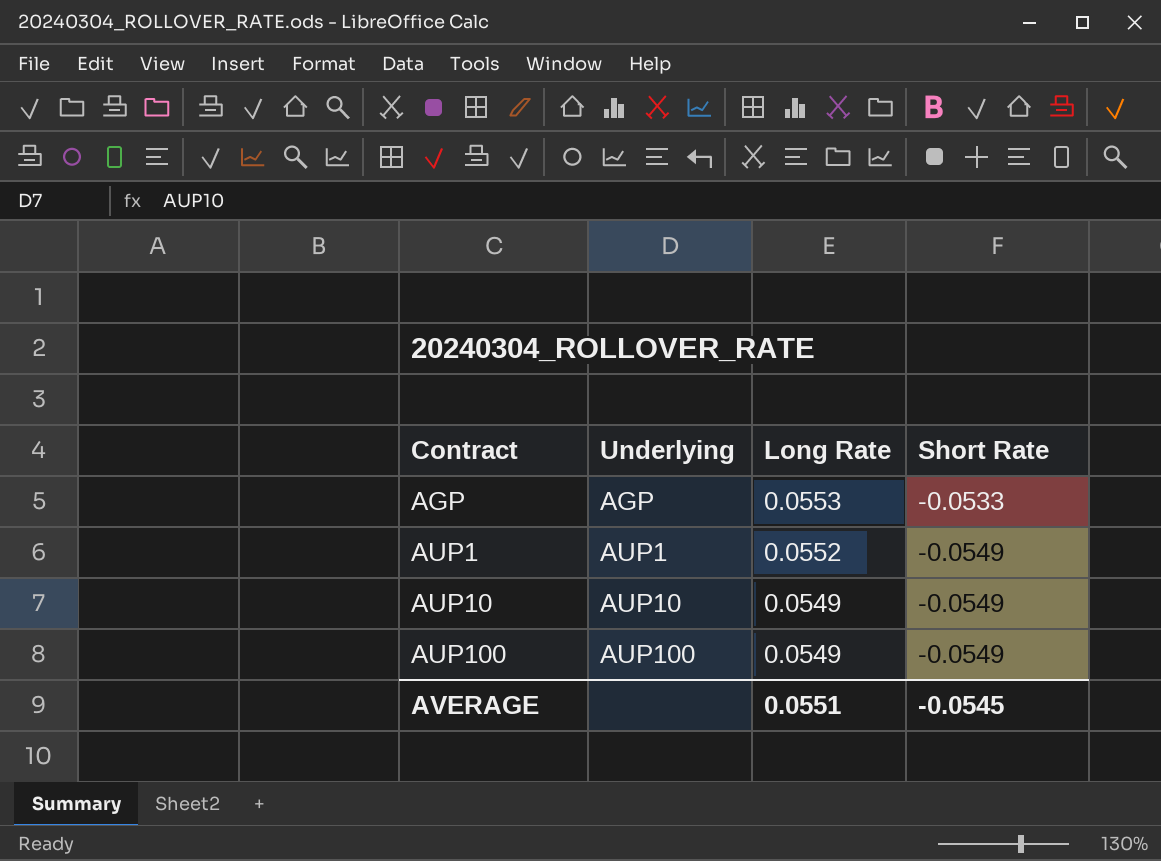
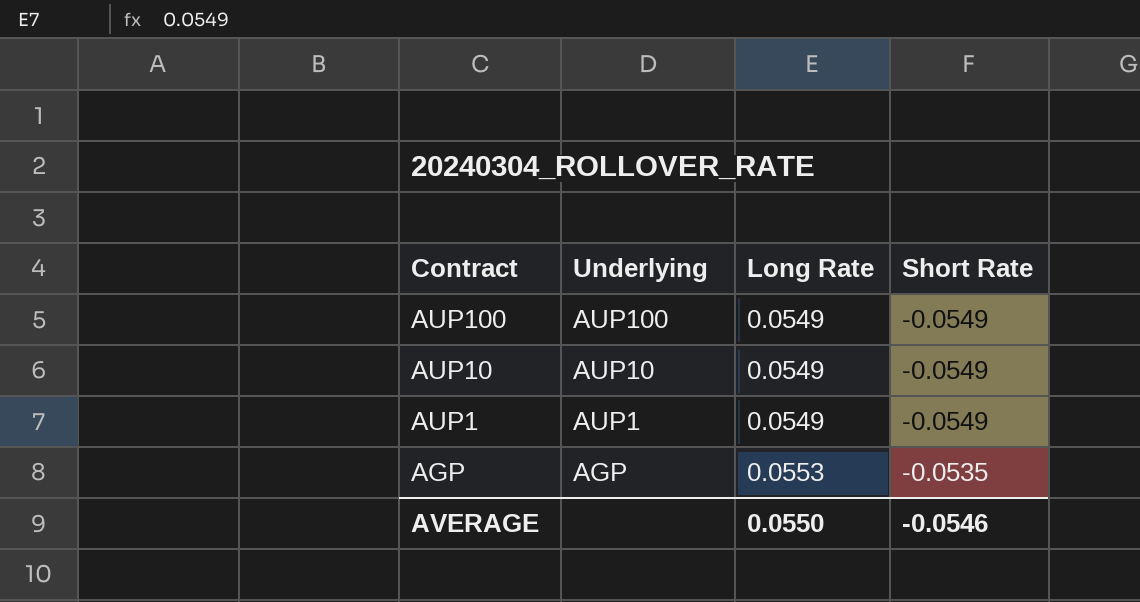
row order: Contract ascending -> Contract descending
AUP1 | Long Rate: 0.0552 -> 0.0549
AGP | Short Rate: -0.0533 -> -0.0535
AVERAGE | Long Rate: 0.0551 -> 0.0550
AVERAGE | Short Rate: -0.0545 -> -0.0546

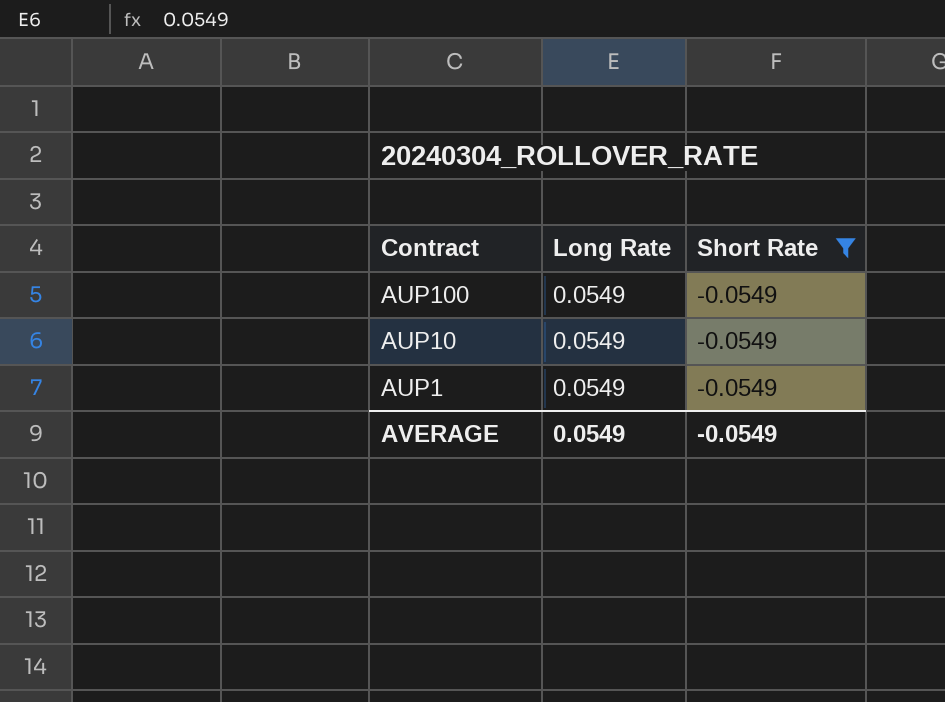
filter: none -> Short Rate = -0.0549
column Underlying | position: 2 -> none
AVERAGE | Long Rate: 0.0550 -> 0.0549
AVERAGE | Short Rate: -0.0546 -> -0.0549

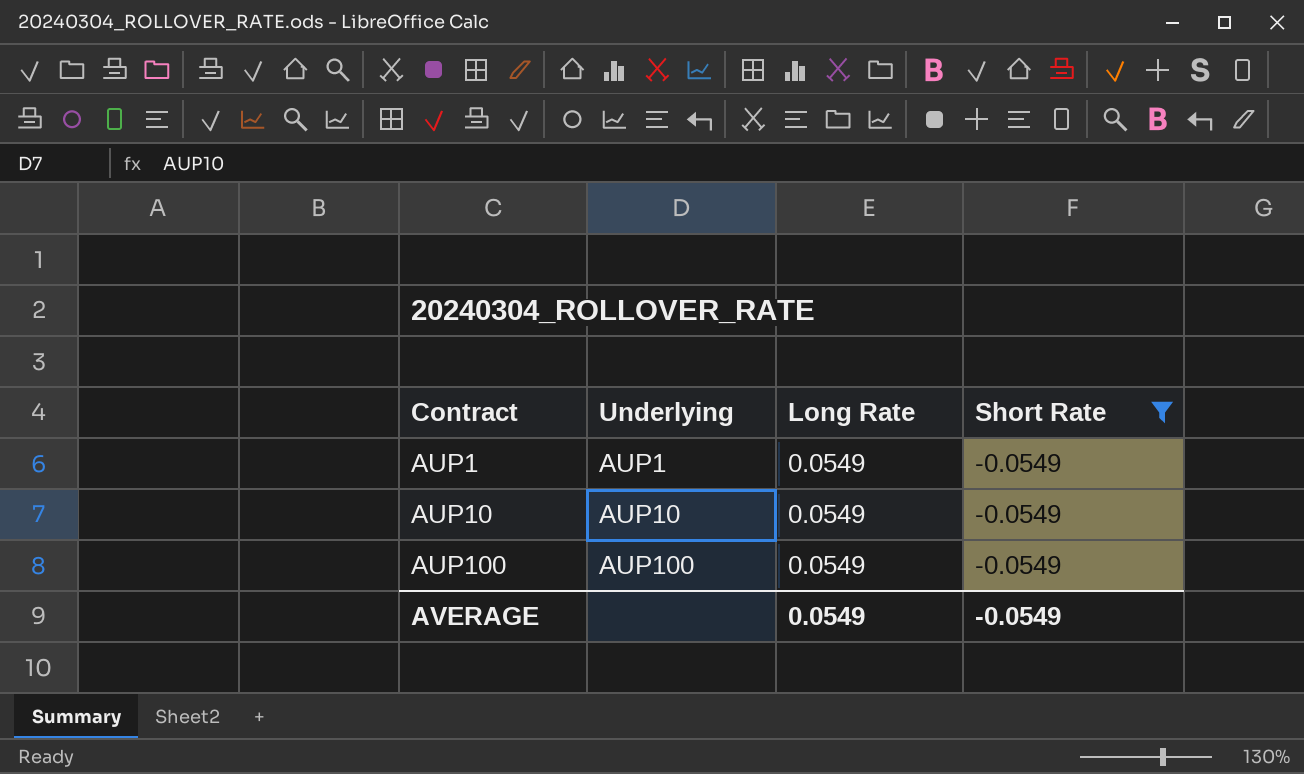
row order: Contract descending -> Contract ascending
column Underlying | position: none -> 2

